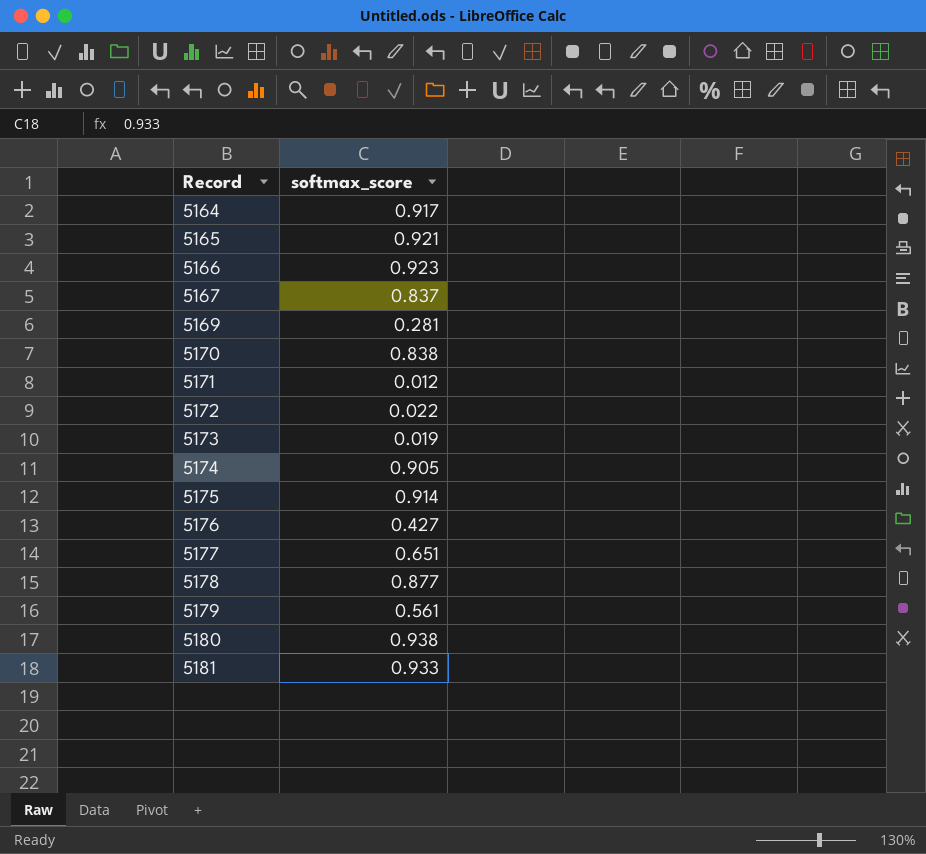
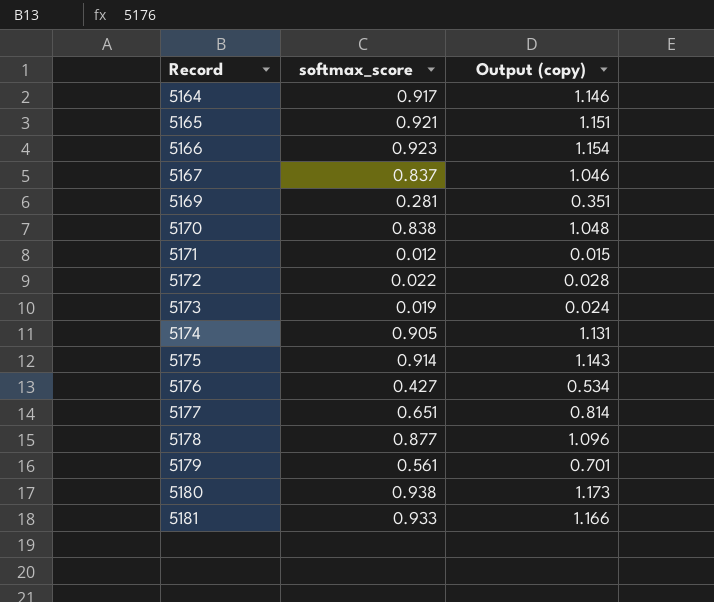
column Output (copy) | formula: none -> [softmax_score] * 1.25

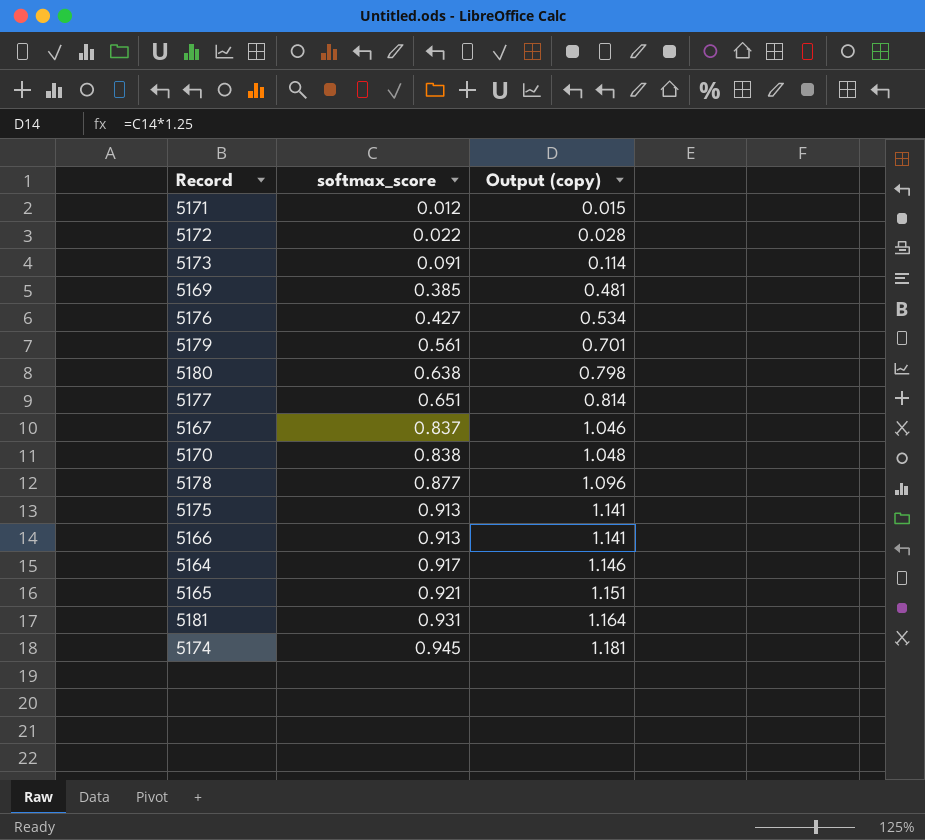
row order: Record ascending -> softmax_score ascending
5173 | softmax_score: 0.019 -> 0.091
5173 | Output (copy): 0.024 -> 0.114
5169 | softmax_score: 0.281 -> 0.385
5169 | Output (copy): 0.351 -> 0.481
5180 | softmax_score: 0.938 -> 0.638
5180 | Output (copy): 1.173 -> 0.798
5175 | softmax_score: 0.914 -> 0.913
5175 | Output (copy): 1.143 -> 1.141
5166 | softmax_score: 0.923 -> 0.913
5166 | Output (copy): 1.154 -> 1.141
5181 | softmax_score: 0.933 -> 0.931
5181 | Output (copy): 1.166 -> 1.164
5174 | softmax_score: 0.905 -> 0.945
5174 | Output (copy): 1.131 -> 1.181

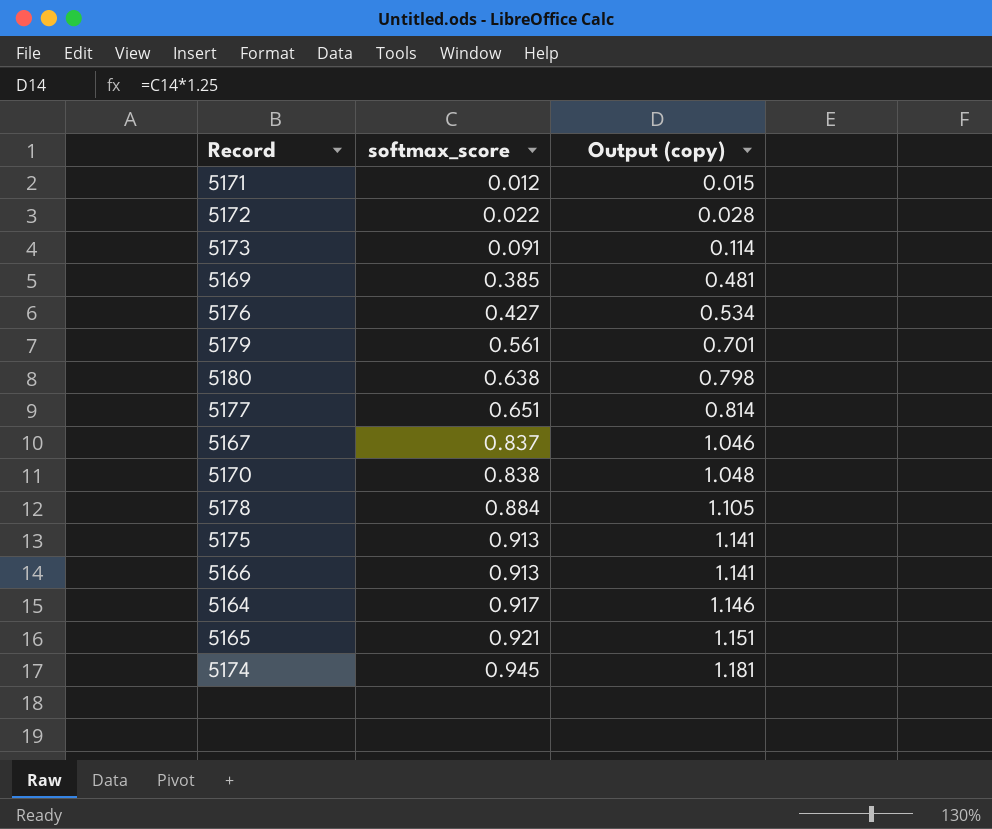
row 5181: 0.931 | 1.164 -> none
5178 | softmax_score: 0.877 -> 0.884
5178 | Output (copy): 1.096 -> 1.105

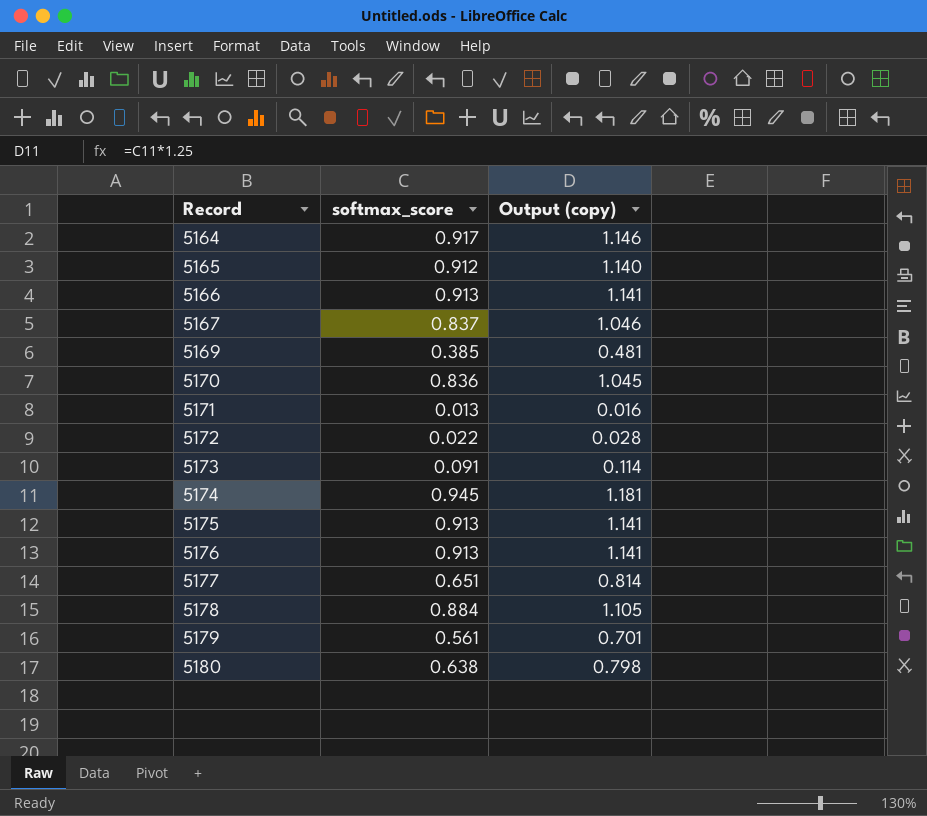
row order: softmax_score ascending -> Record ascending
5165 | softmax_score: 0.921 -> 0.912
5165 | Output (copy): 1.151 -> 1.140
5170 | softmax_score: 0.838 -> 0.836
5170 | Output (copy): 1.048 -> 1.045
5171 | softmax_score: 0.012 -> 0.013
5171 | Output (copy): 0.015 -> 0.016
5176 | softmax_score: 0.427 -> 0.913
5176 | Output (copy): 0.534 -> 1.141

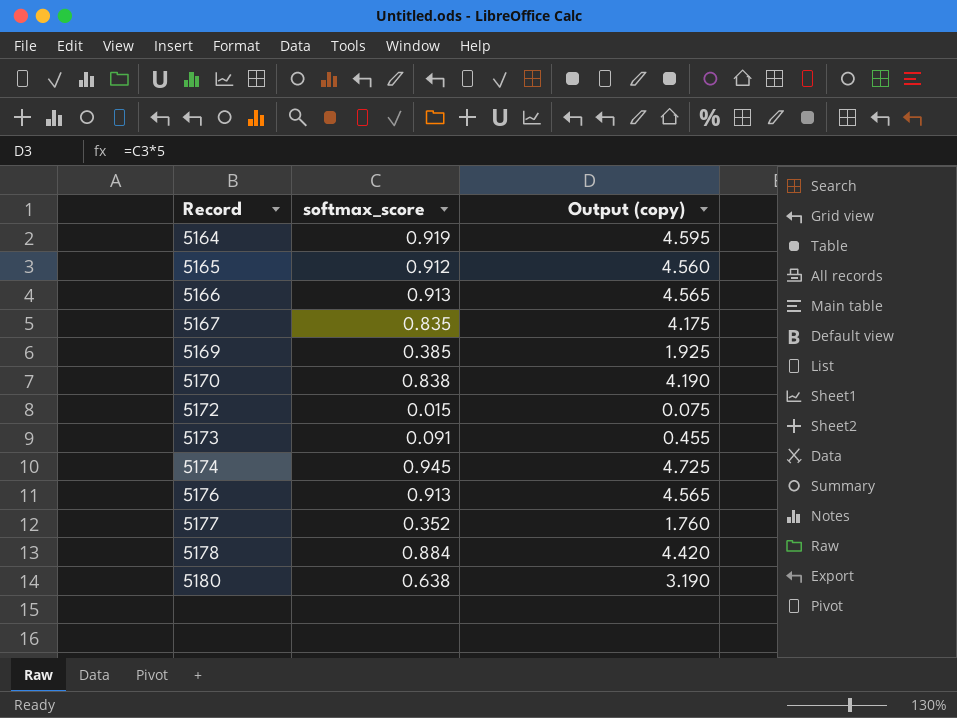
column Output (copy) | formula: [softmax_score] * 1.25 -> [softmax_score] * 5
row 5171: 0.013 | 0.016 -> none
row 5175: 0.913 | 1.141 -> none
row 5179: 0.561 | 0.701 -> none
5164 | softmax_score: 0.917 -> 0.919
5167 | softmax_score: 0.837 -> 0.835
5170 | softmax_score: 0.836 -> 0.838
5172 | softmax_score: 0.022 -> 0.015
5177 | softmax_score: 0.651 -> 0.352

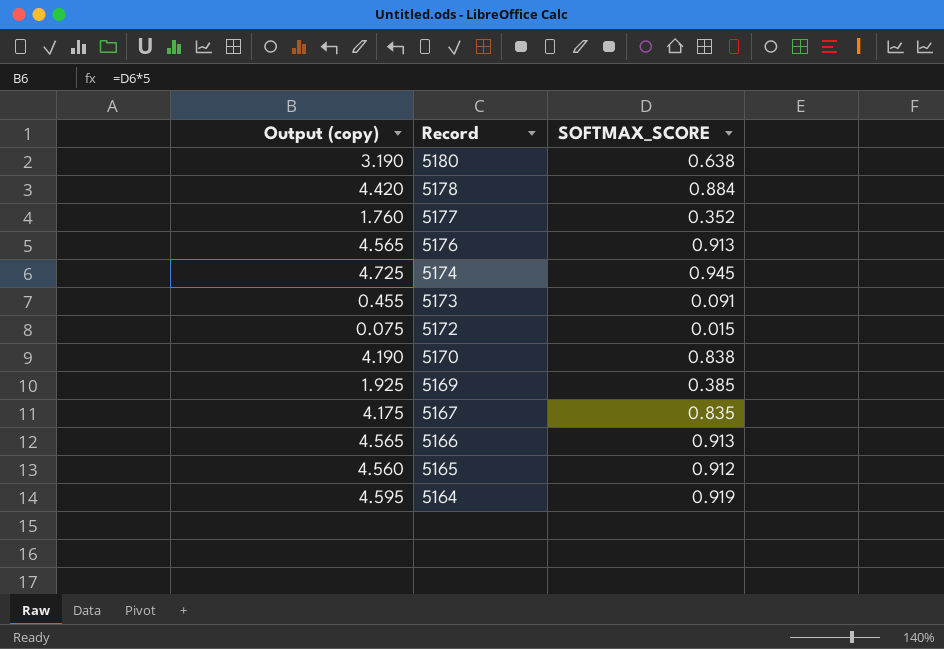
row order: Record ascending -> Record descending
column Output (copy) | position: 3 -> 1
column name: softmax_score -> SOFTMAX_SCORE

